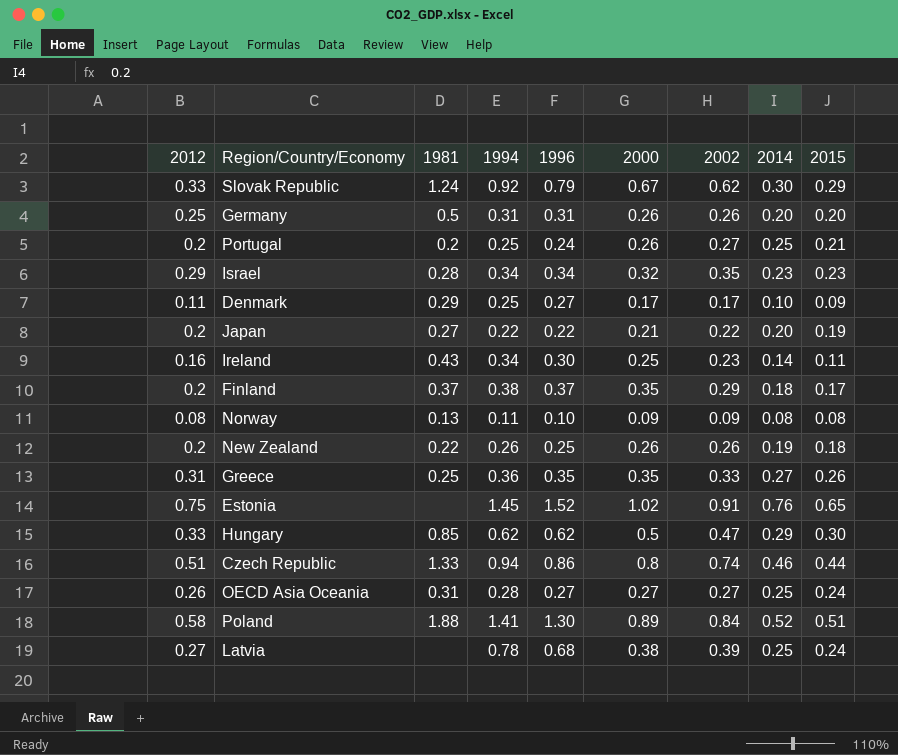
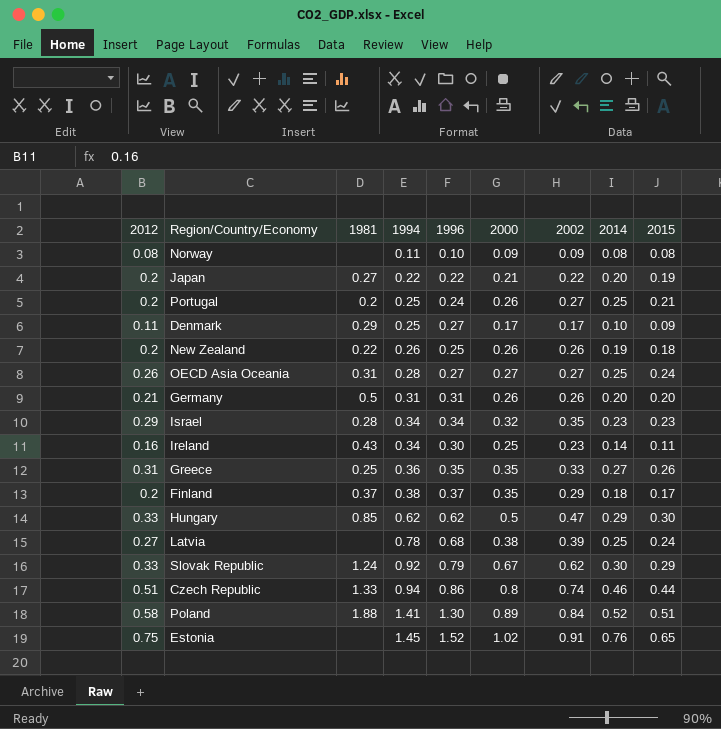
row order: none -> 1994 ascending
Norway | 1981: 0.13 -> none
Germany | 2012: 0.25 -> 0.21

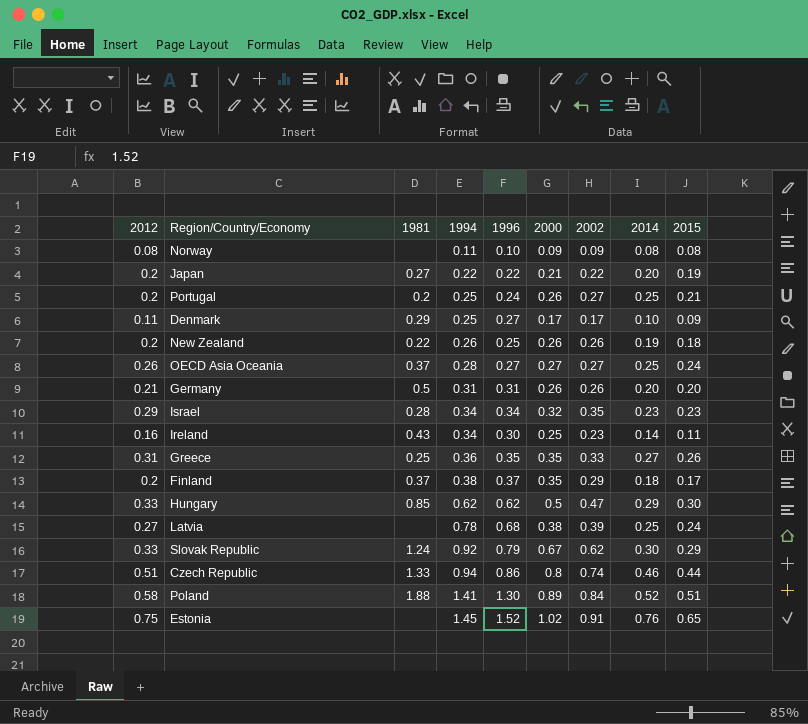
OECD Asia Oceania | 1981: 0.31 -> 0.37

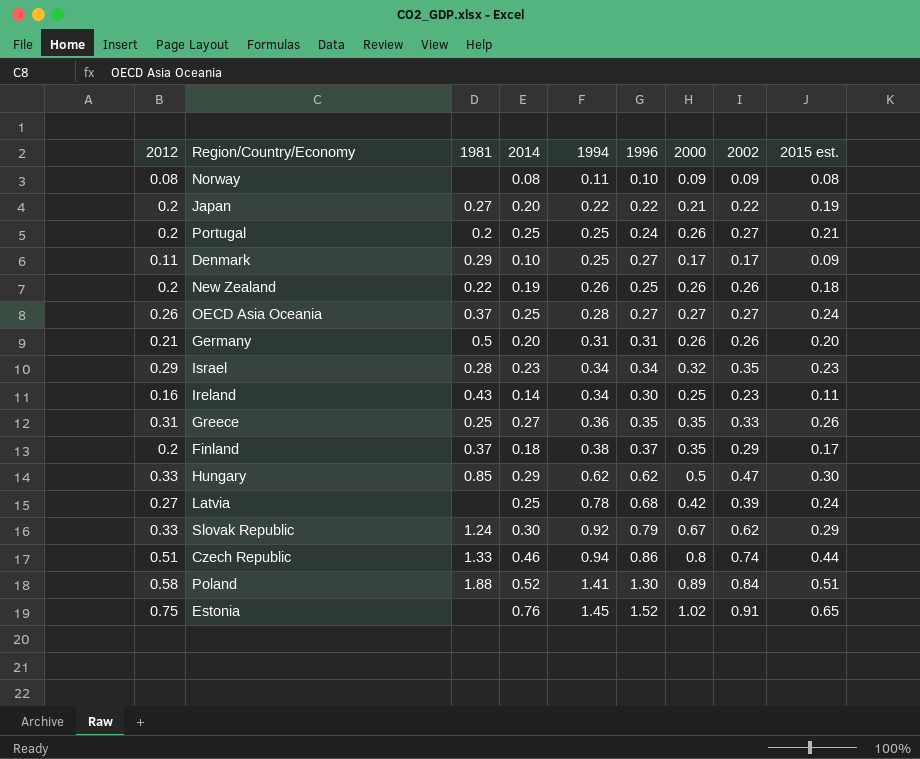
column 2014 | position: 8 -> 4
column name: 2015 -> 2015 est.
Latvia | 2000: 0.38 -> 0.42

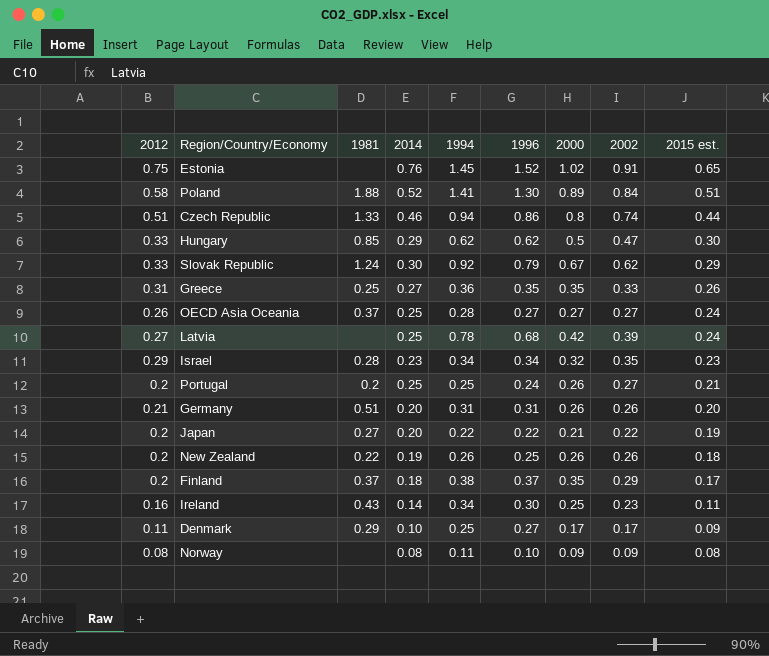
row order: 1994 ascending -> 2015 est. descending
Germany | 1981: 0.5 -> 0.51

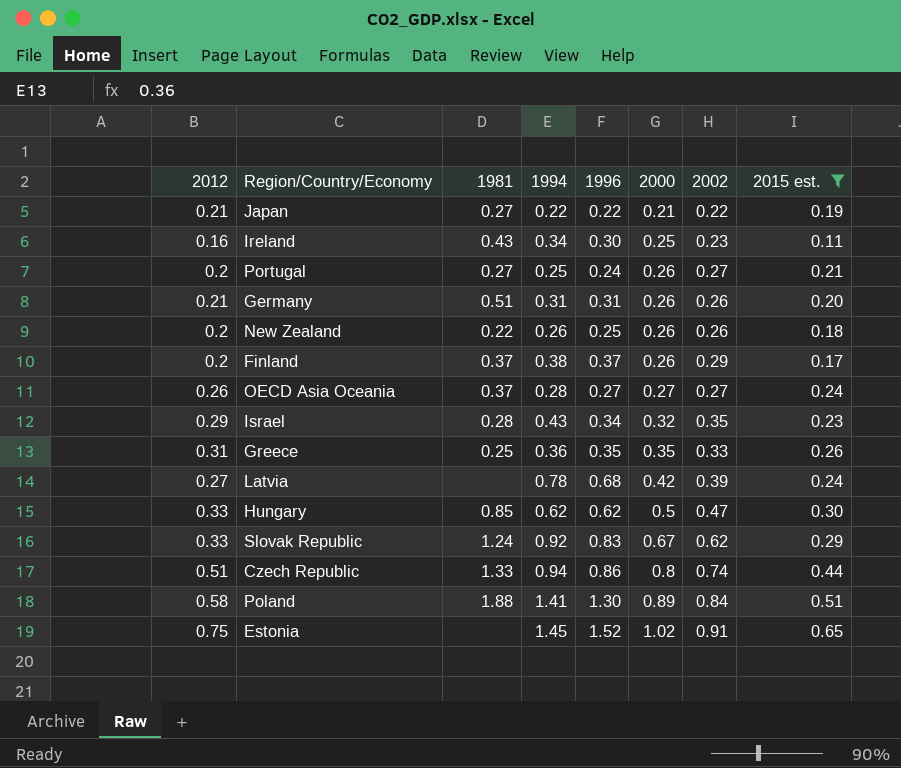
filter: none -> 2015 est. >= 0.11
row order: 2015 est. descending -> 2000 ascending
column 2014 | position: 4 -> none
Japan | 2012: 0.2 -> 0.21
Portugal | 1981: 0.2 -> 0.27
Finland | 2000: 0.35 -> 0.26
Israel | 1994: 0.34 -> 0.43
Slovak Republic | 1996: 0.79 -> 0.83

